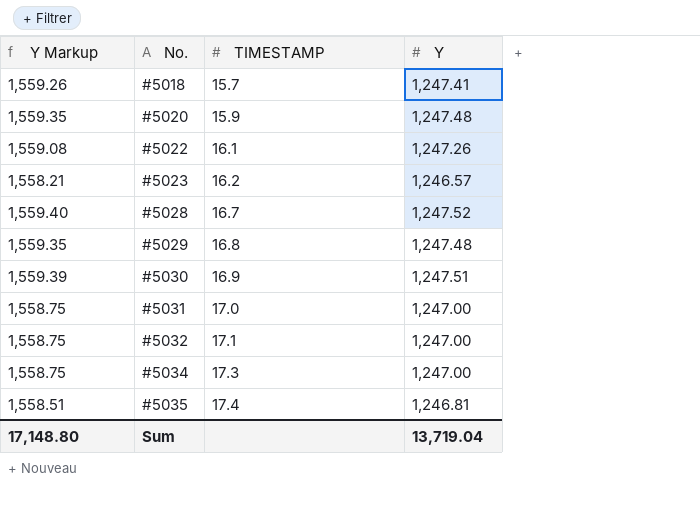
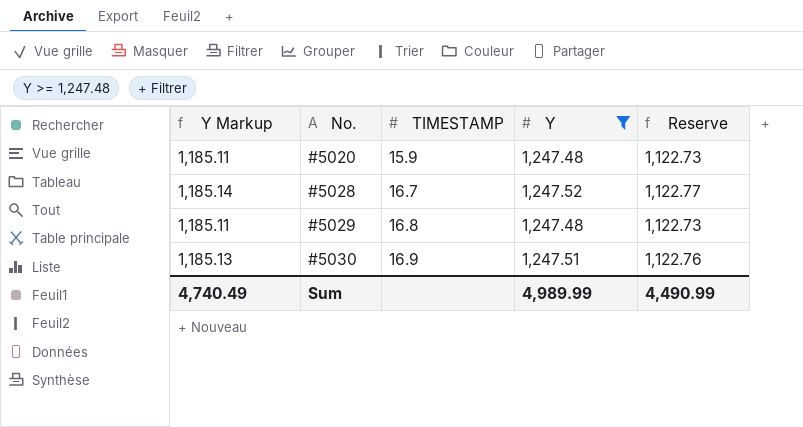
filter: none -> Y >= 1,247.48
column Y Markup | formula: [Y] * 1.25 -> [Y] * 0.95
column Reserve | formula: none -> [Y] * 0.9
Sum | Y Markup: 17,148.80 -> 4,740.49
Sum | Y: 13,719.04 -> 4,989.99

